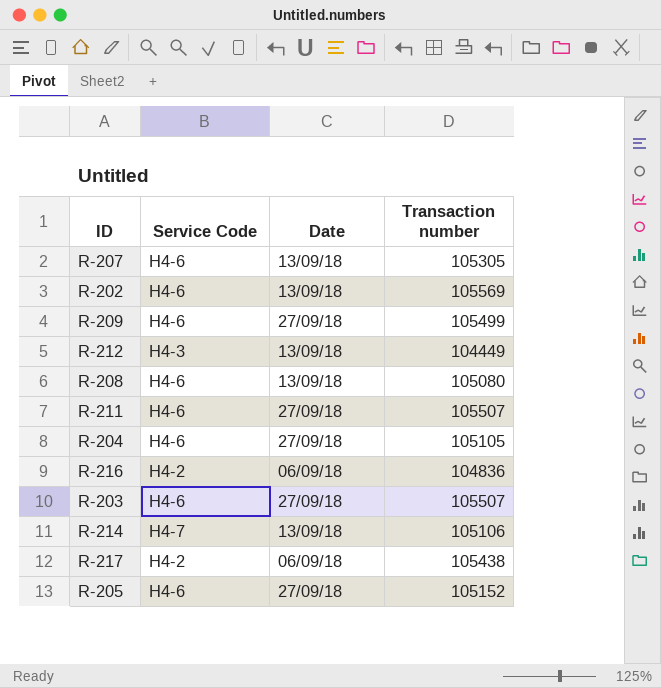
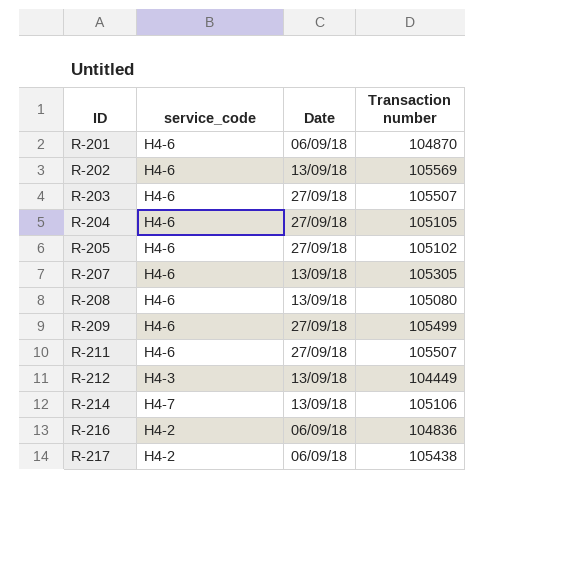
row order: none -> ID ascending
column name: Service Code -> service_code
row R-201: none -> H4-6 | 06/09/18 | 104870
R-205 | Transaction number: 105152 -> 105102

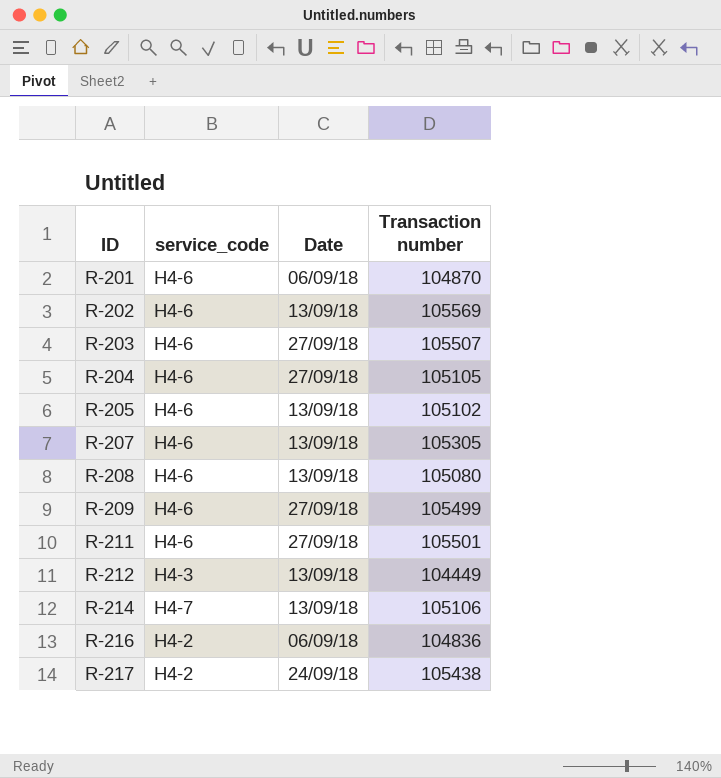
R-205 | Date: 27/09/18 -> 13/09/18
R-211 | Transaction number: 105507 -> 105501
R-217 | Date: 06/09/18 -> 24/09/18

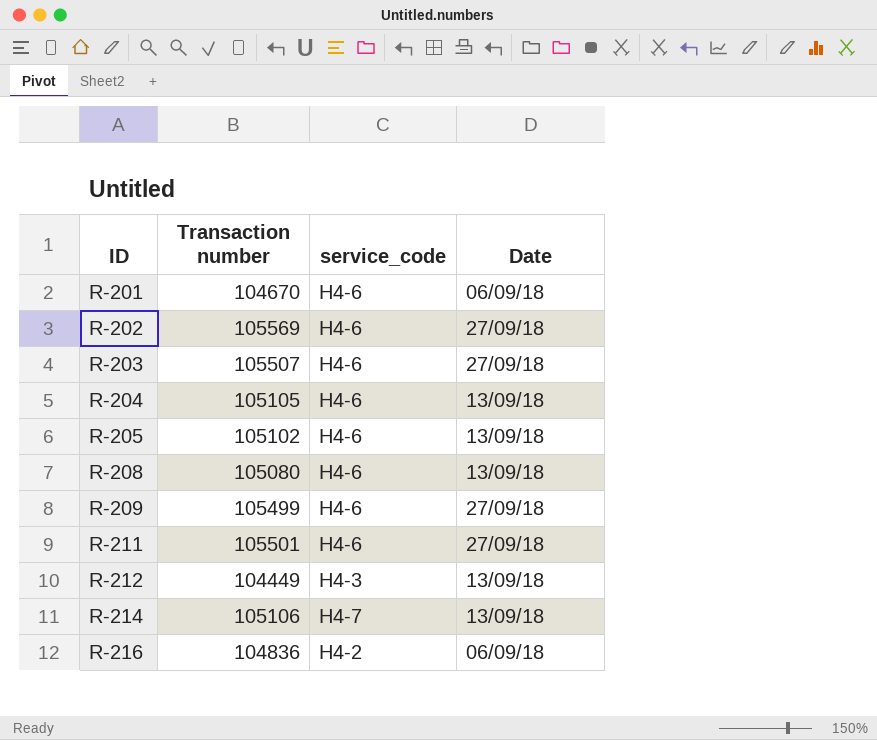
column Transaction number | position: 4 -> 2
row R-207: H4-6 | 13/09/18 | 105305 -> none
row R-217: H4-2 | 24/09/18 | 105438 -> none
R-201 | Transaction number: 104870 -> 104670
R-202 | Date: 13/09/18 -> 27/09/18
R-204 | Date: 27/09/18 -> 13/09/18

